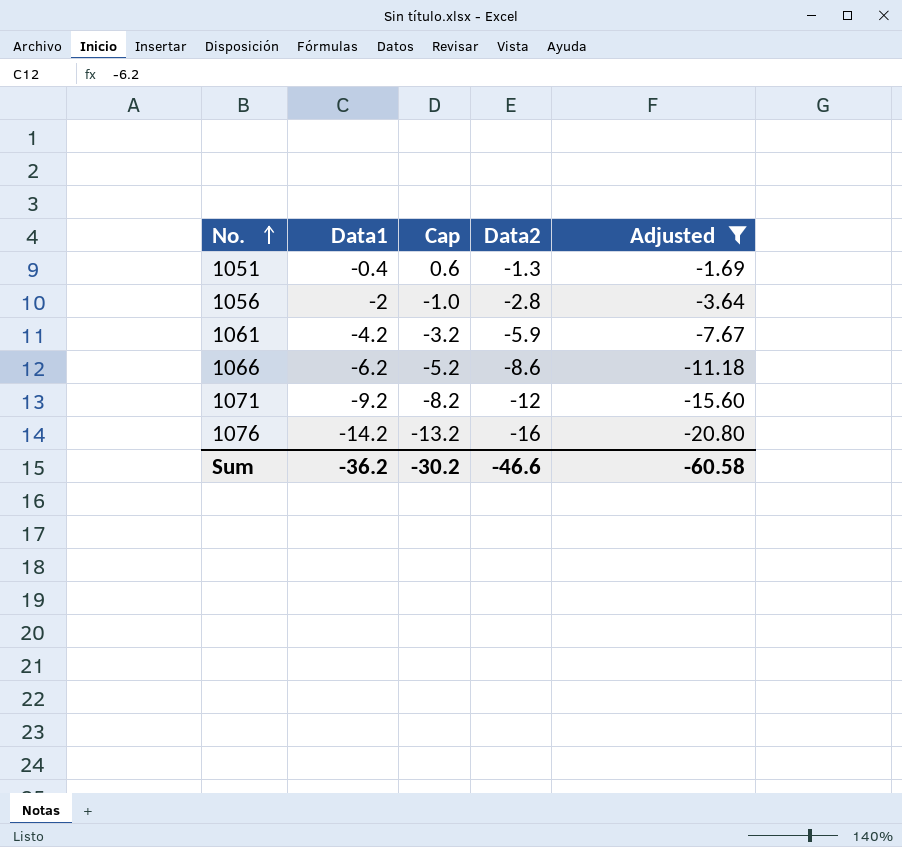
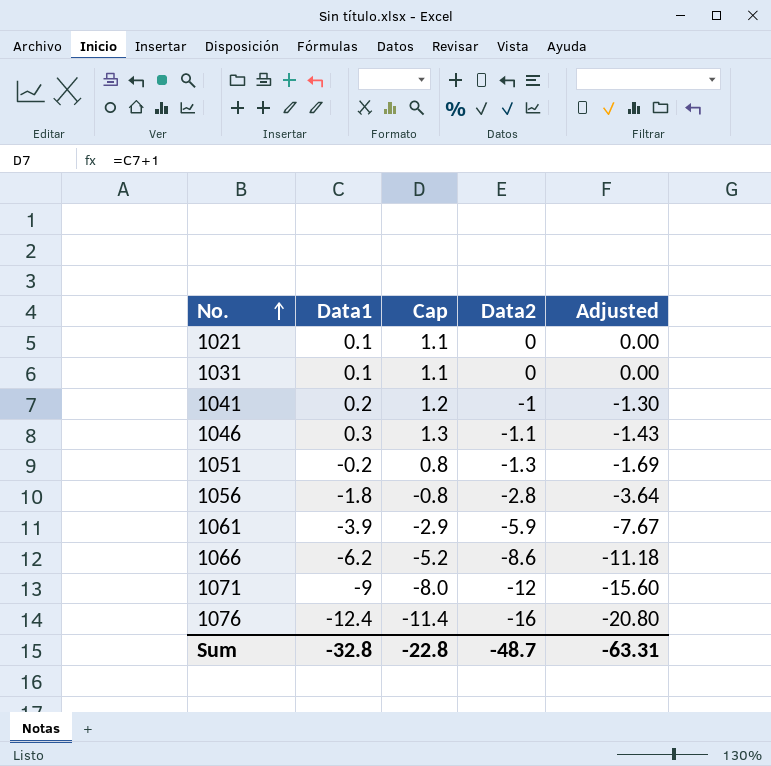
filter: Adjusted <= -1.69 -> none
1051 | Data1: -0.4 -> -0.2
1051 | Cap: 0.6 -> 0.8
1056 | Data1: -2 -> -1.8
1056 | Cap: -1.0 -> -0.8
1061 | Data1: -4.2 -> -3.9
1061 | Cap: -3.2 -> -2.9
1071 | Data1: -9.2 -> -9
1071 | Cap: -8.2 -> -8.0
1076 | Data1: -14.2 -> -12.4
1076 | Cap: -13.2 -> -11.4
Sum | Data1: -36.2 -> -32.8
Sum | Cap: -30.2 -> -22.8
Sum | Data2: -46.6 -> -48.7
Sum | Adjusted: -60.58 -> -63.31

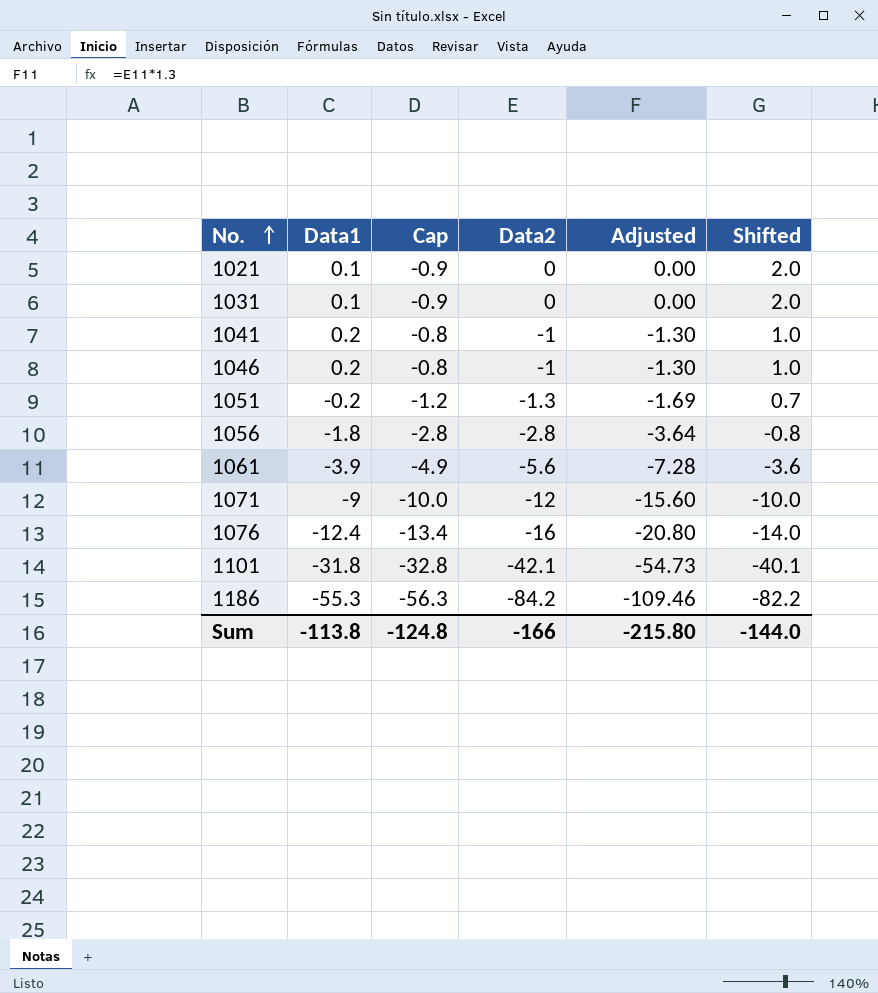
column Cap | formula: [Data1] + 1 -> [Data1] - 1
column Shifted | formula: none -> [Data2] + 2
row 1066: -6.2 | -5.2 | -8.6 | -11.18 -> none
1046 | Data1: 0.3 -> 0.2
1046 | Data2: -1.1 -> -1
1046 | Adjusted: -1.43 -> -1.30
1061 | Data2: -5.9 -> -5.6
1061 | Adjusted: -7.67 -> -7.28
row 1101: none -> -31.8 | -32.8 | -42.1 | -54.73 | -40.1
row 1186: none -> -55.3 | -56.3 | -84.2 | -109.46 | -82.2
Sum | Data1: -32.8 -> -113.8
Sum | Cap: -22.8 -> -124.8
Sum | Data2: -48.7 -> -166
Sum | Adjusted: -63.31 -> -215.80

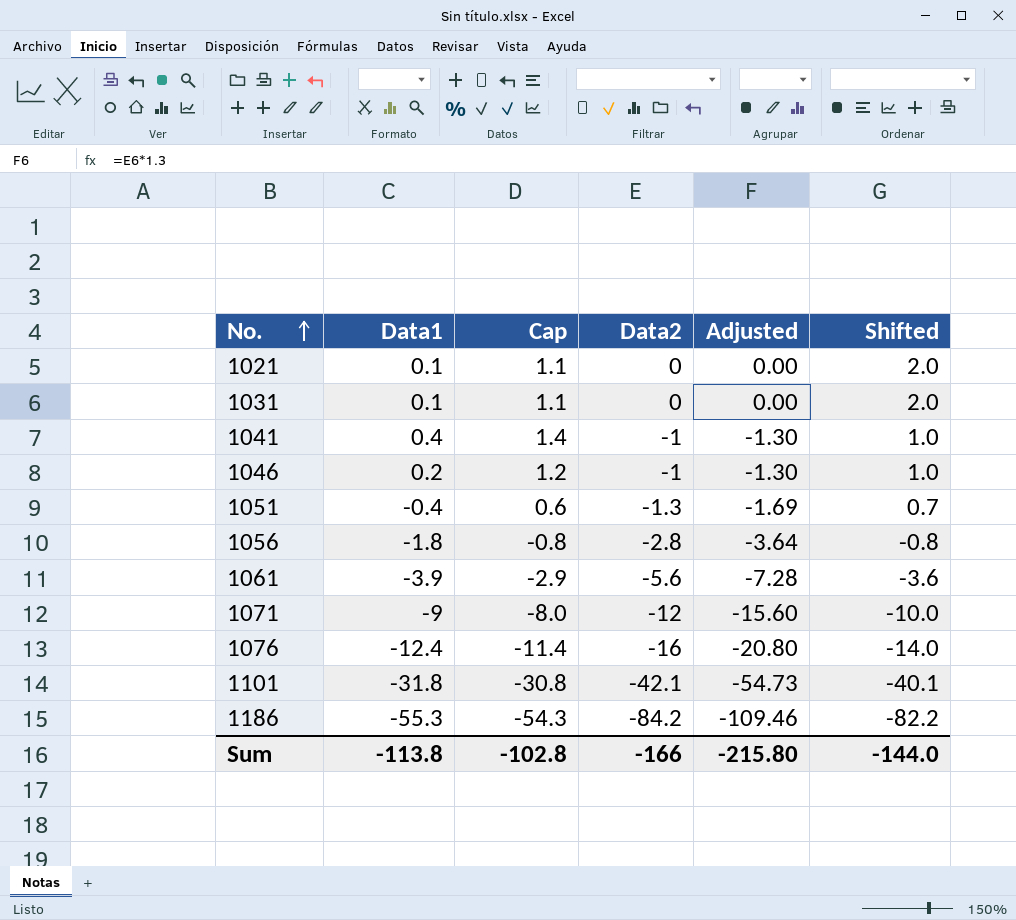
column Cap | formula: [Data1] - 1 -> [Data1] + 1
1041 | Data1: 0.2 -> 0.4
1051 | Data1: -0.2 -> -0.4
Sum | Cap: -124.8 -> -102.8

